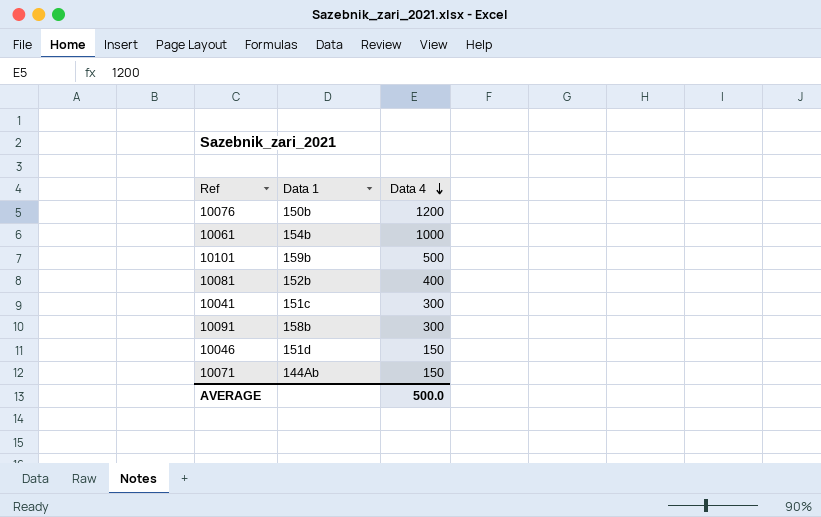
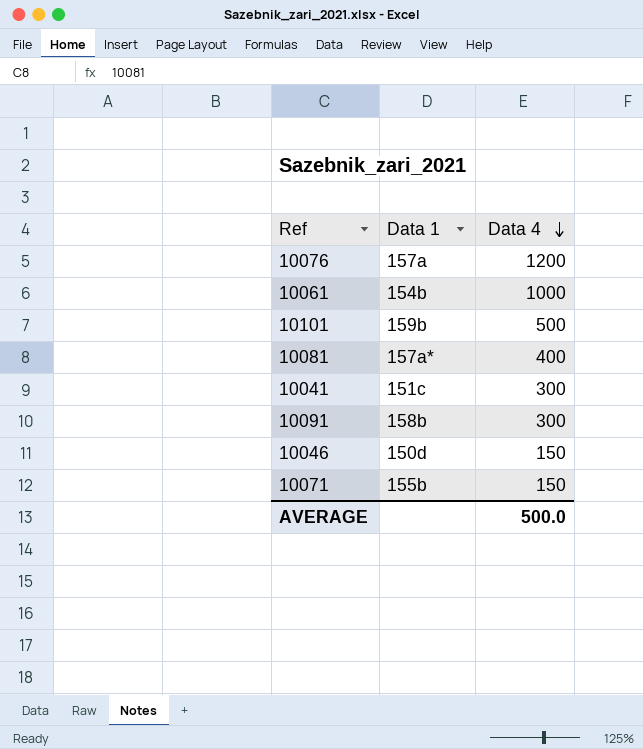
10076 | Data 1: 150b -> 157a
10081 | Data 1: 152b -> 157a*
10046 | Data 1: 151d -> 150d
10071 | Data 1: 144Ab -> 155b

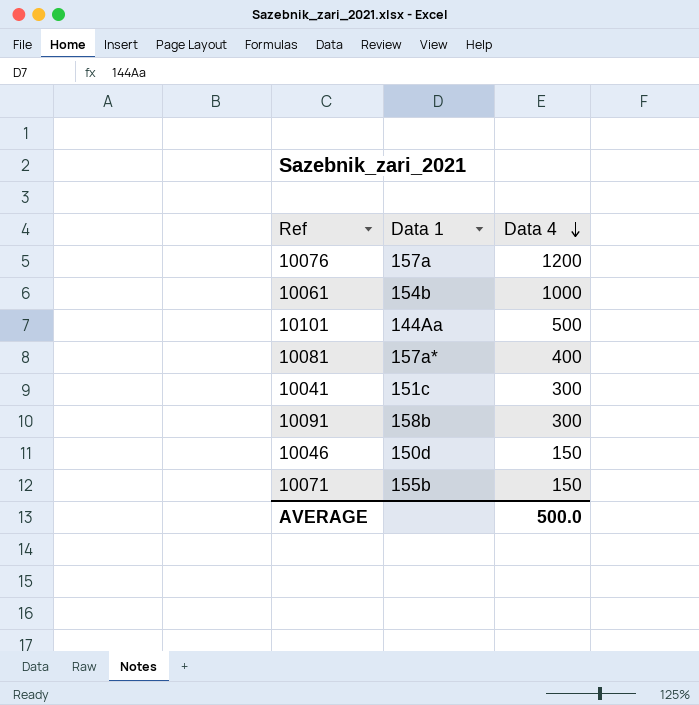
10101 | Data 1: 159b -> 144Aa

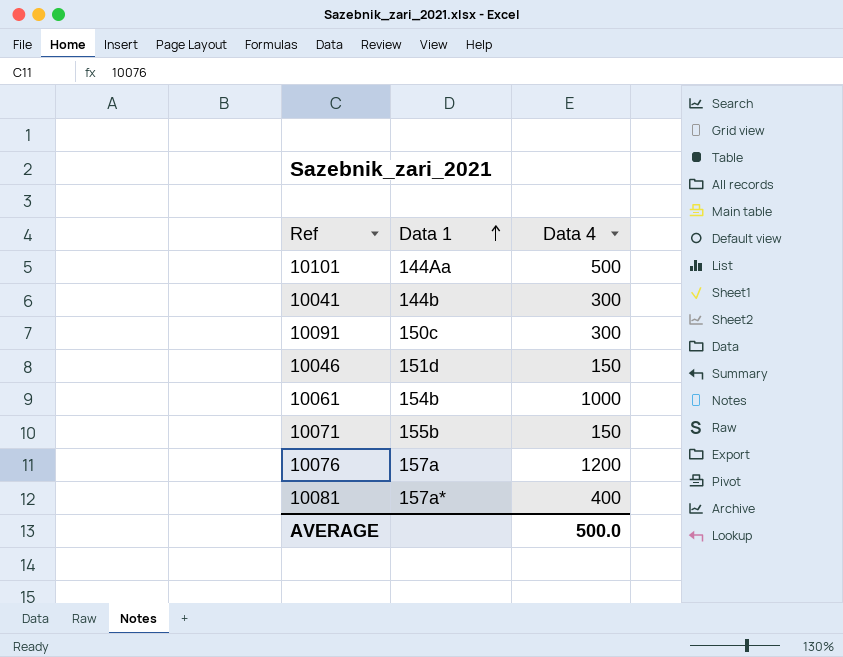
row order: Data 4 descending -> Data 1 ascending
10041 | Data 1: 151c -> 144b
10091 | Data 1: 158b -> 150c
10046 | Data 1: 150d -> 151d

